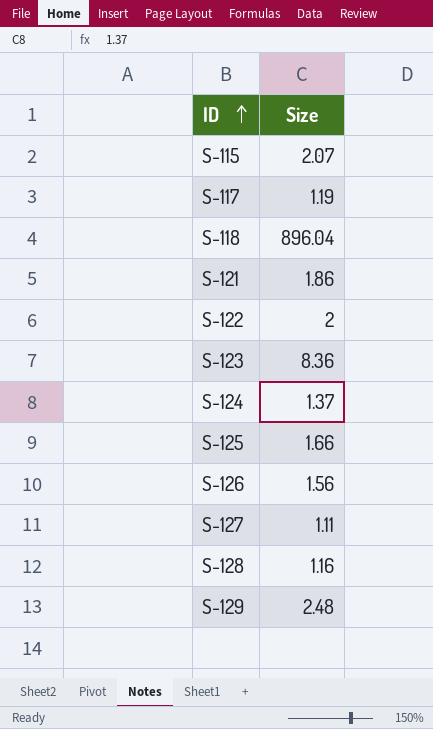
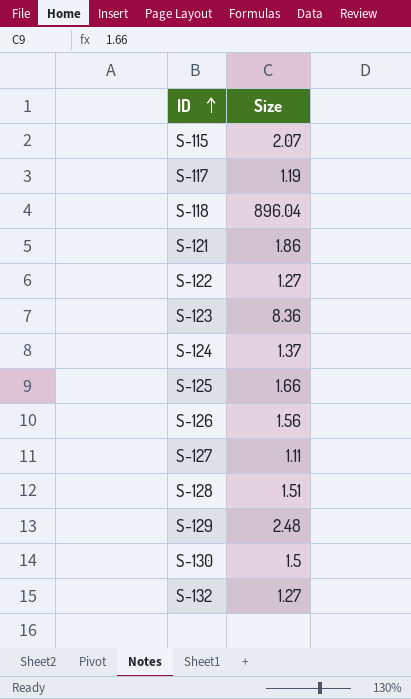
S-122 | Size: 2 -> 1.27
S-128 | Size: 1.16 -> 1.51
row S-130: none -> 1.5
row S-132: none -> 1.27

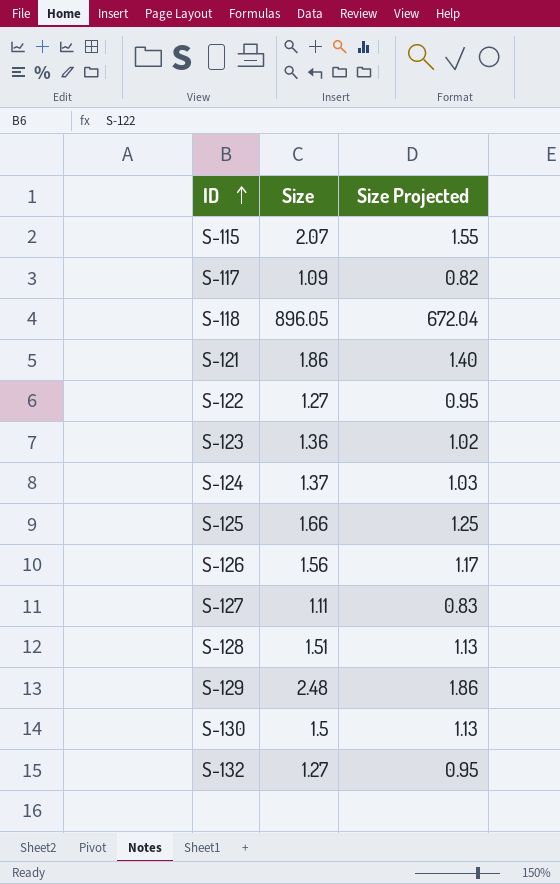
column Size Projected | formula: none -> [Size] * 0.75
S-117 | Size: 1.19 -> 1.09
S-118 | Size: 896.04 -> 896.05
S-123 | Size: 8.36 -> 1.36

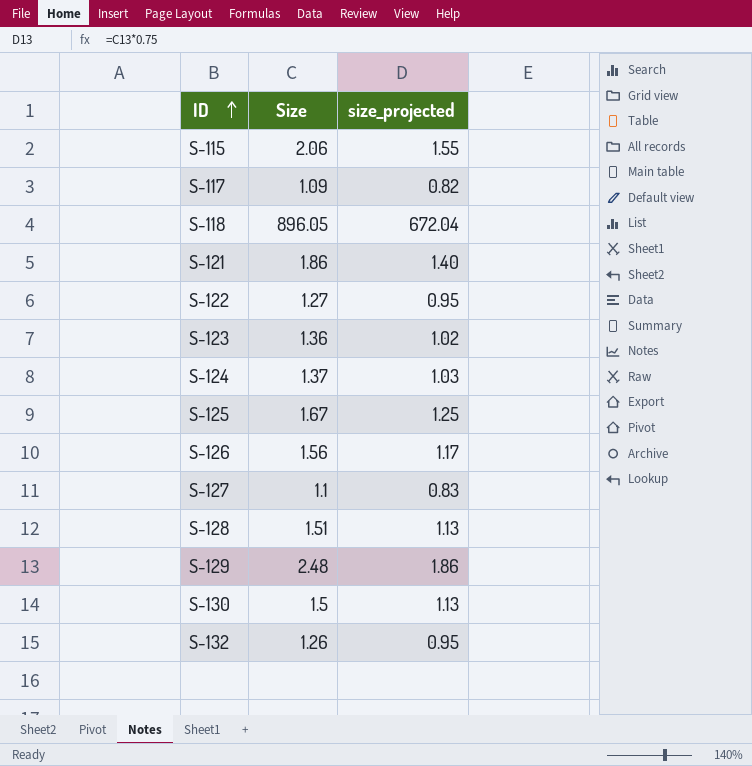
column name: Size Projected -> size_projected
S-115 | Size: 2.07 -> 2.06
S-125 | Size: 1.66 -> 1.67
S-127 | Size: 1.11 -> 1.1
S-132 | Size: 1.27 -> 1.26

